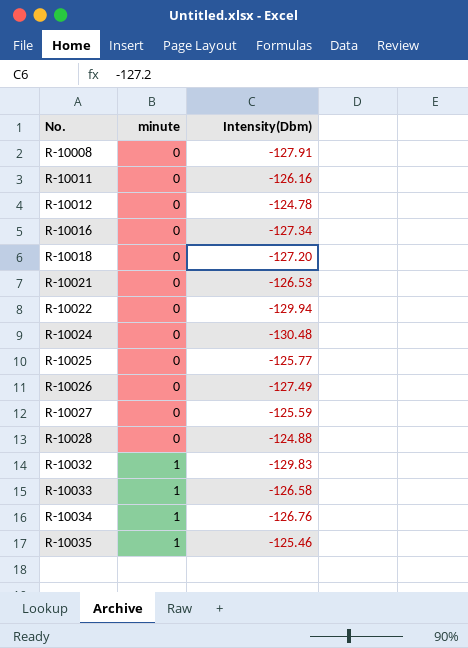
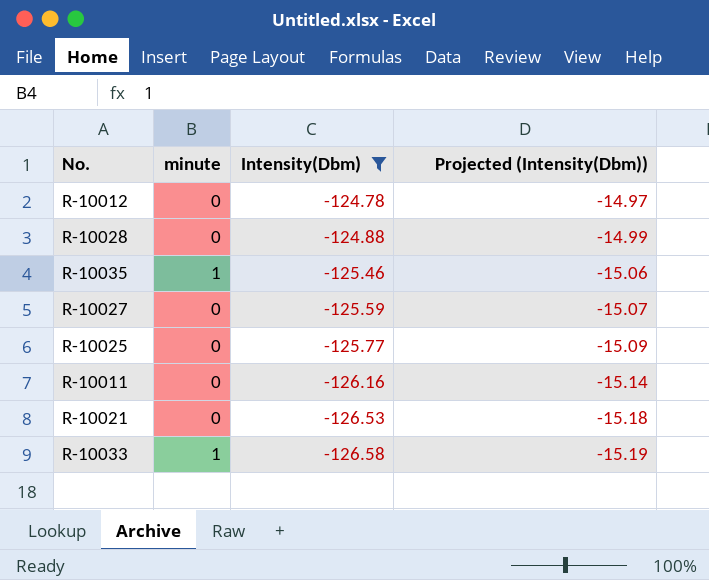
filter: none -> Intensity(Dbm) >= -126.58
row order: No. ascending -> Intensity(Dbm) descending
column Projected (Intensity(Dbm)) | formula: none -> [Intensity(Dbm)] * 0.12

